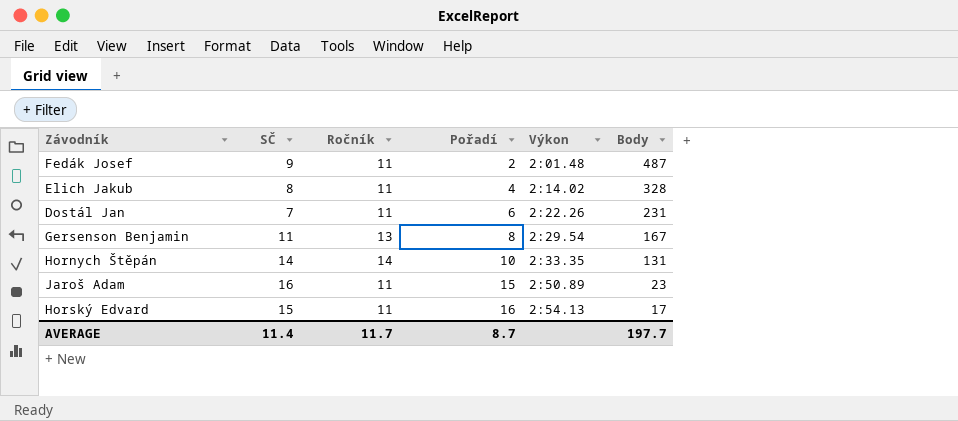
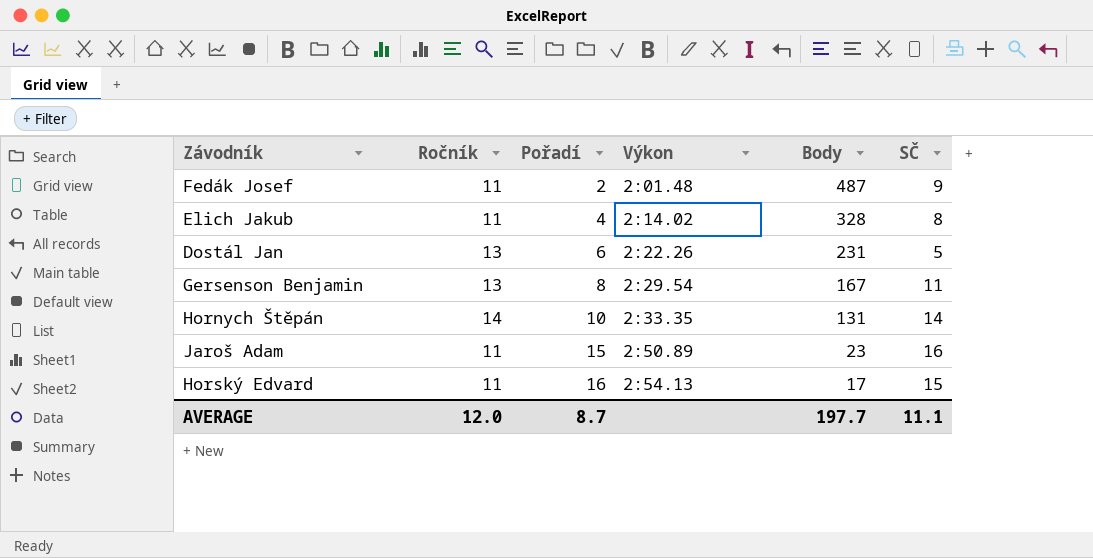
column SČ | position: 2 -> 6
Dostál Jan | Ročník: 11 -> 13
Dostál Jan | SČ: 7 -> 5
AVERAGE | Ročník: 11.7 -> 12.0
AVERAGE | SČ: 11.4 -> 11.1

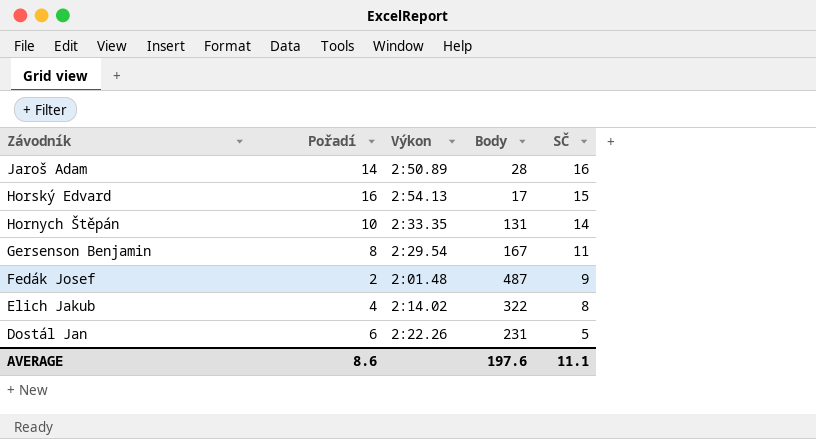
row order: Pořadí ascending -> Závodník descending
column Ročník | position: 2 -> none
Jaroš Adam | Pořadí: 15 -> 14
Jaroš Adam | Body: 23 -> 28
Elich Jakub | Body: 328 -> 322
AVERAGE | Pořadí: 8.7 -> 8.6
AVERAGE | Body: 197.7 -> 197.6

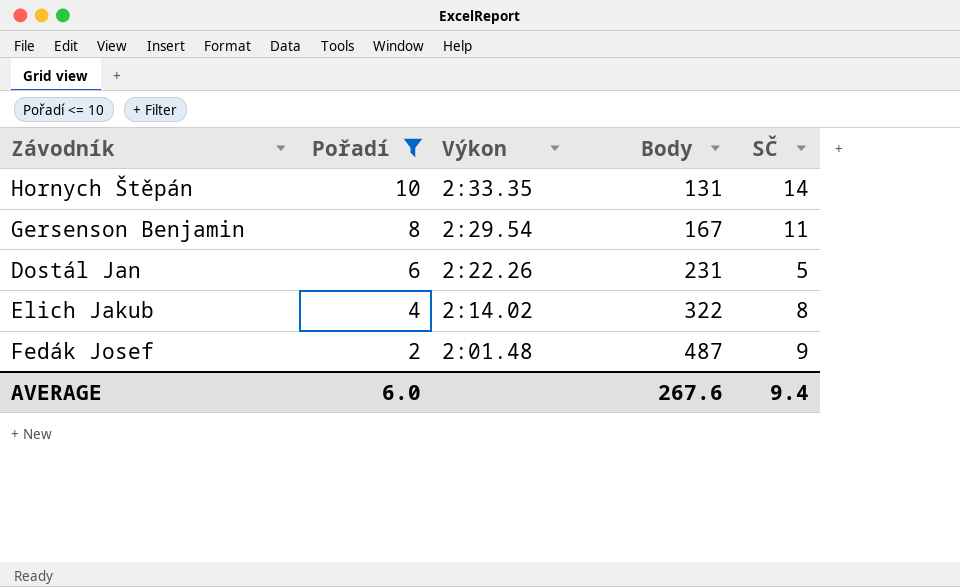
filter: none -> Pořadí <= 10
row order: Závodník descending -> Pořadí descending
AVERAGE | Pořadí: 8.6 -> 6.0
AVERAGE | Body: 197.6 -> 267.6
AVERAGE | SČ: 11.1 -> 9.4

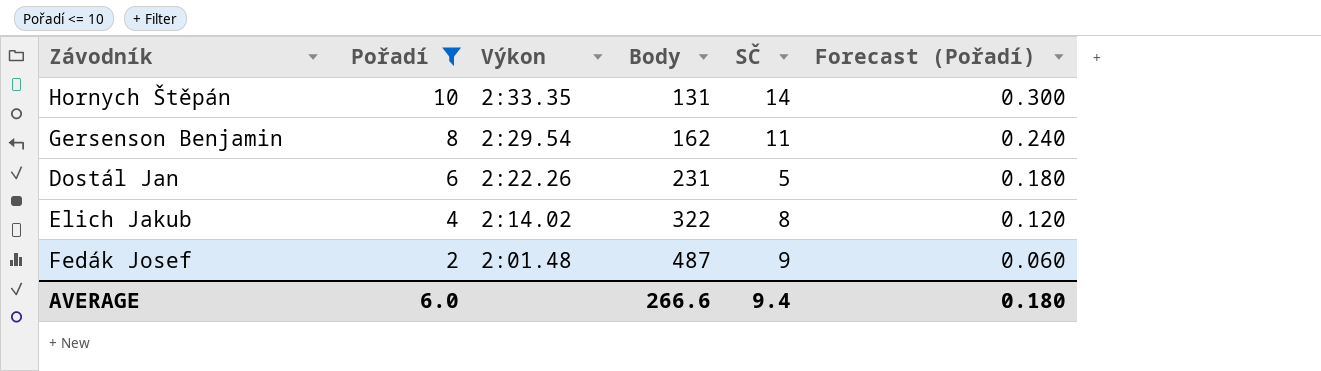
column Forecast (Pořadí) | formula: none -> [Pořadí] * 0.03
Gersenson Benjamin | Body: 167 -> 162
AVERAGE | Body: 267.6 -> 266.6

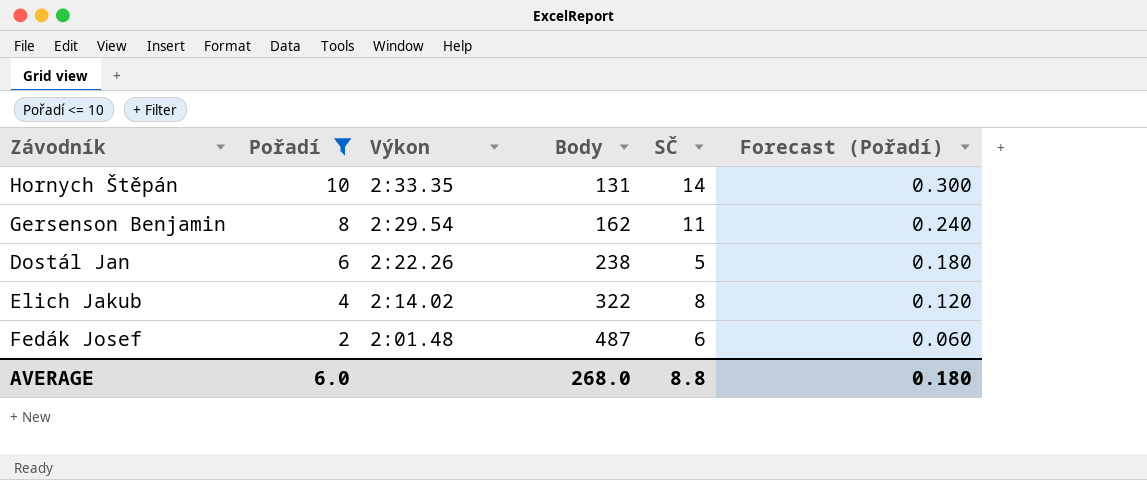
Dostál Jan | Body: 231 -> 238
Fedák Josef | SČ: 9 -> 6
AVERAGE | Body: 266.6 -> 268.0
AVERAGE | SČ: 9.4 -> 8.8

